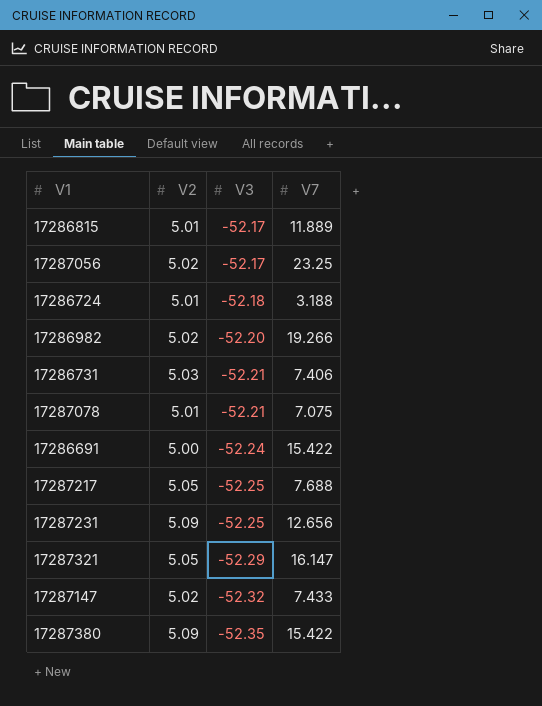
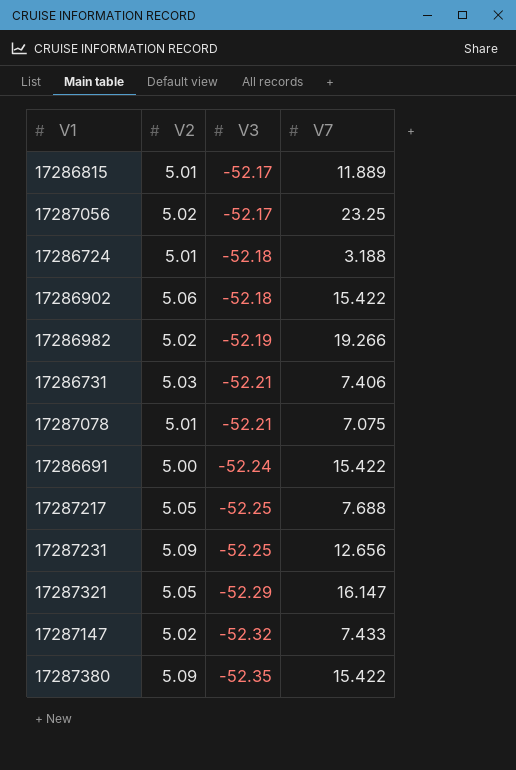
row 17286902: none -> 5.06 | -52.18 | 15.422
17286982 | V3: -52.20 -> -52.19

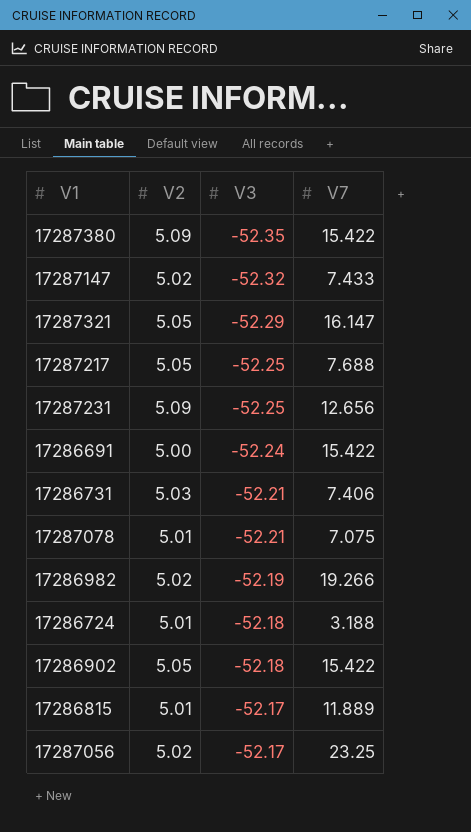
row order: V3 descending -> V3 ascending
17286902 | V2: 5.06 -> 5.05

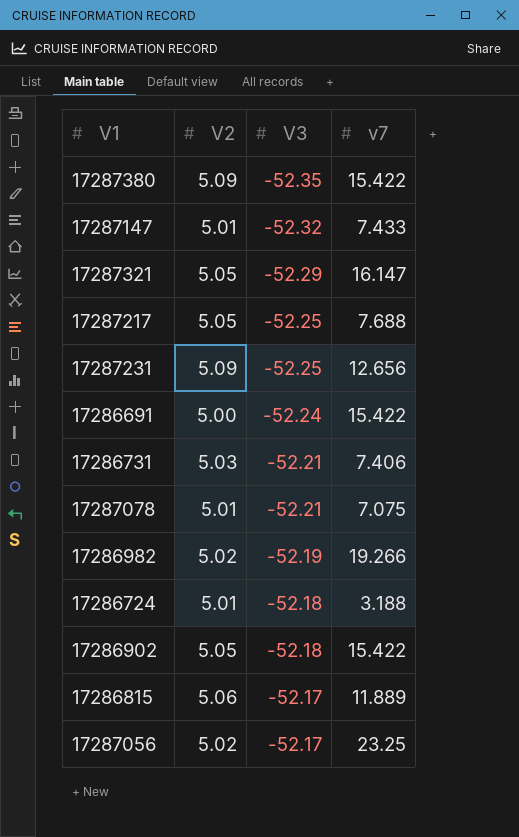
column name: V7 -> v7
17287147 | V2: 5.02 -> 5.01
17286815 | V2: 5.01 -> 5.06

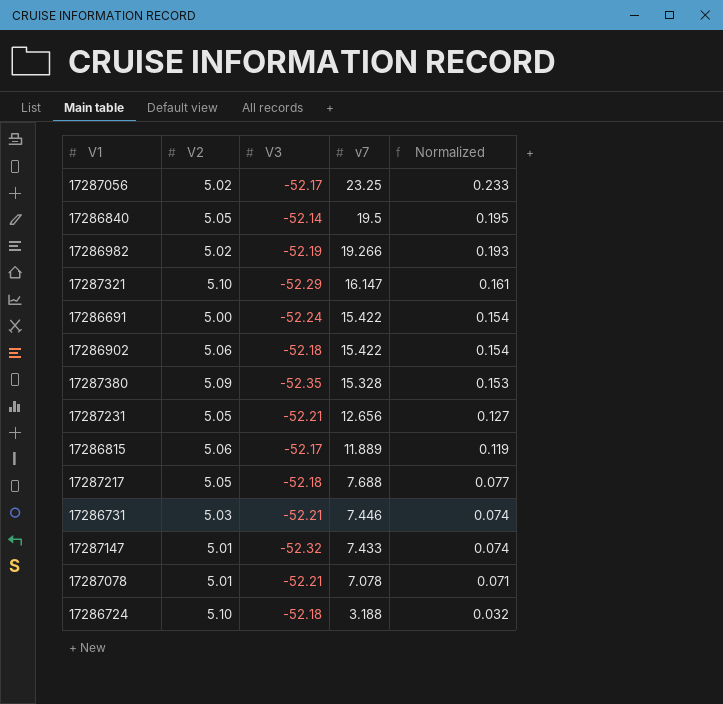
row order: V3 ascending -> v7 descending
column Normalized | formula: none -> [v7] * 0.01
row 17286840: none -> 5.05 | -52.14 | 19.5 | 0.195
17287321 | V2: 5.05 -> 5.10
17286902 | V2: 5.05 -> 5.06
17287380 | v7: 15.422 -> 15.328
17287231 | V2: 5.09 -> 5.05
17287231 | V3: -52.25 -> -52.21
17287217 | V3: -52.25 -> -52.18
17286731 | v7: 7.406 -> 7.446
17287078 | v7: 7.075 -> 7.078
17286724 | V2: 5.01 -> 5.10

